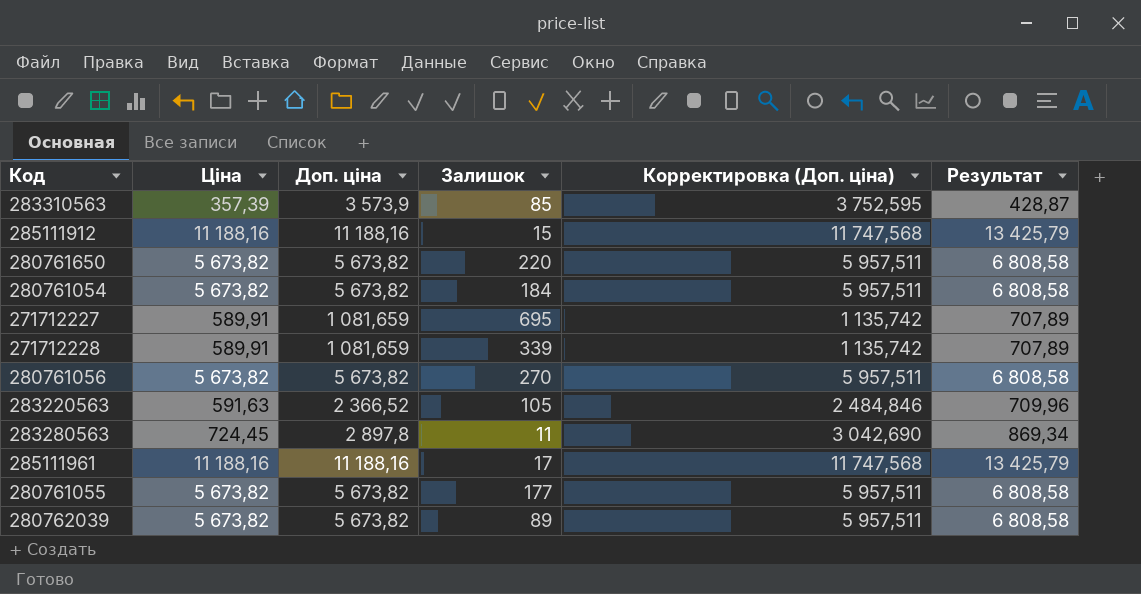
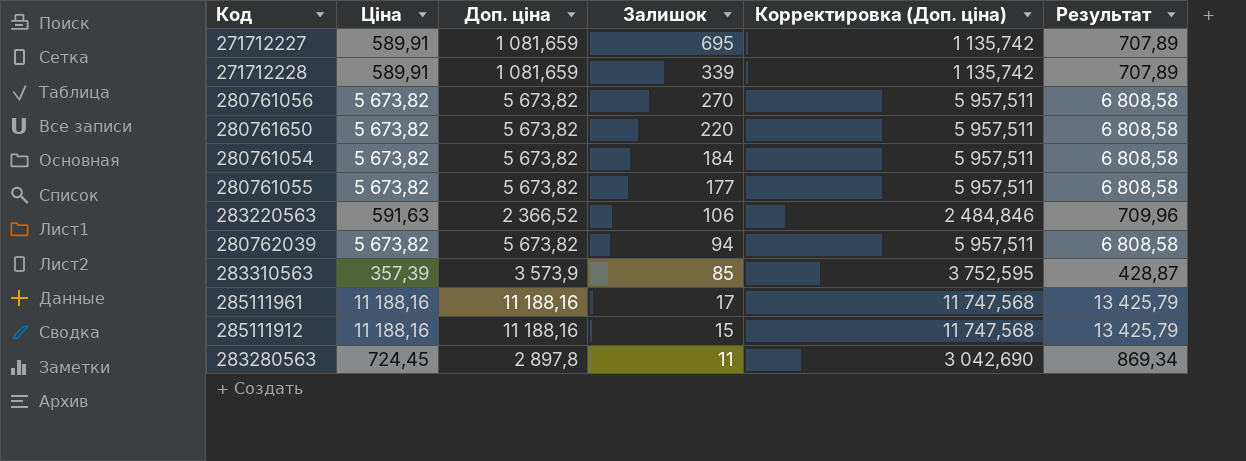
row order: none -> Залишок descending
283220563 | Залишок: 105 -> 106
280762039 | Залишок: 89 -> 94

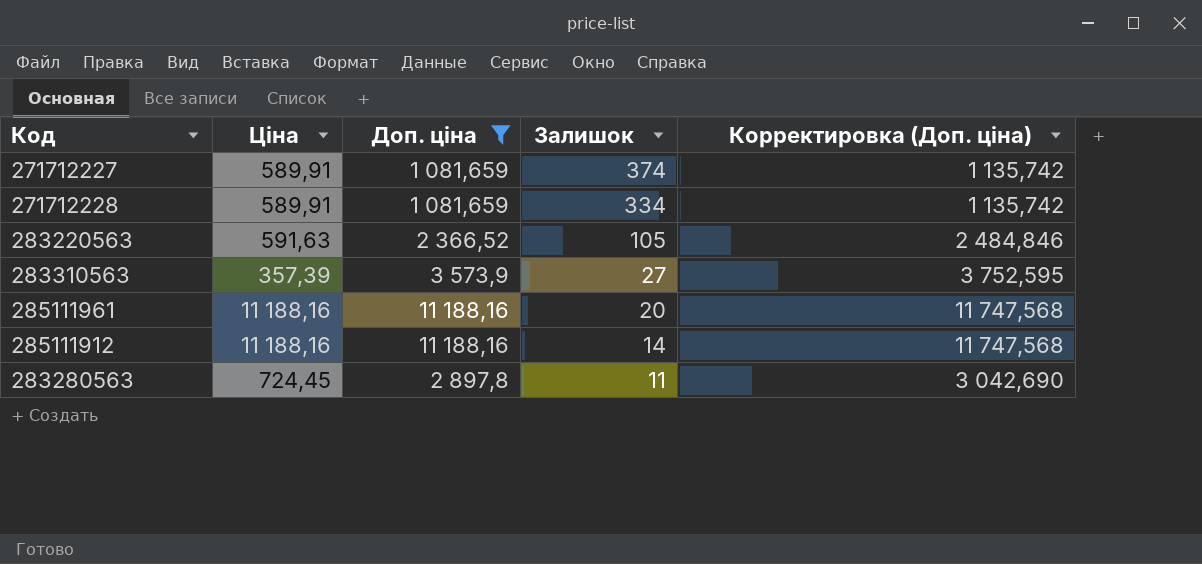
filter: none -> Доп. ціна != 5 673,82
column Результат | formula: [Ціна] * 1,2 -> none
271712227 | Залишок: 695 -> 374
271712228 | Залишок: 339 -> 334
283220563 | Залишок: 106 -> 105
283310563 | Залишок: 85 -> 27
285111961 | Залишок: 17 -> 20
285111912 | Залишок: 15 -> 14

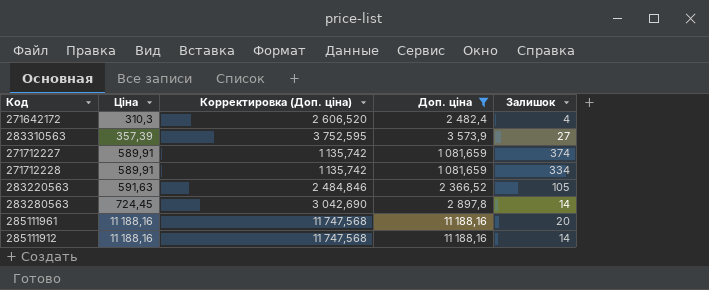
row order: Залишок descending -> Ціна ascending
column Корректировка (Доп. ціна) | position: 5 -> 3
row 271642172: none -> 310,3 | 2 606,520 | 2 482,4 | 4
283280563 | Залишок: 11 -> 14

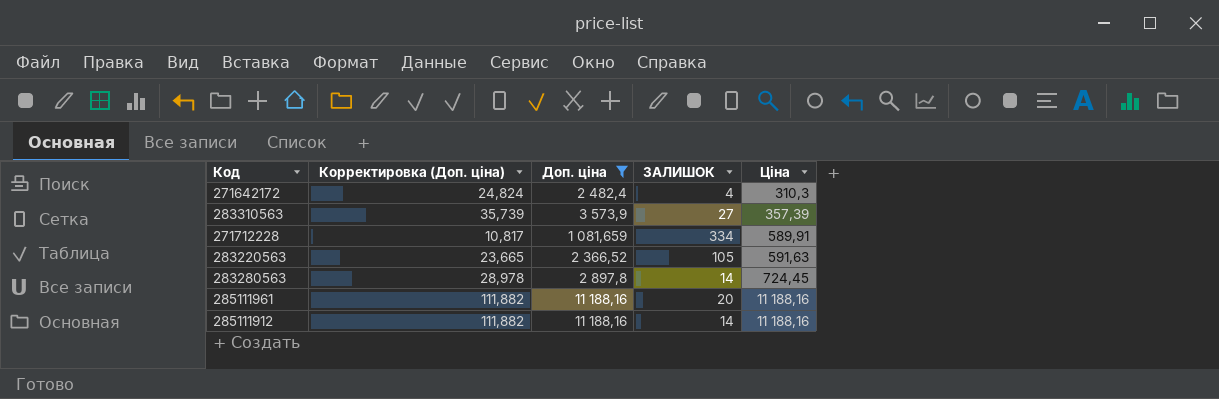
column Корректировка (Доп. ціна) | formula: [Доп. ціна] * 1,05 -> [Доп. ціна] * 0,01
column name: Залишок -> ЗАЛИШОК
column Ціна | position: 2 -> 5
row 271712227: 589,91 | 1 135,742 | 1 081,659 | 374 -> none

